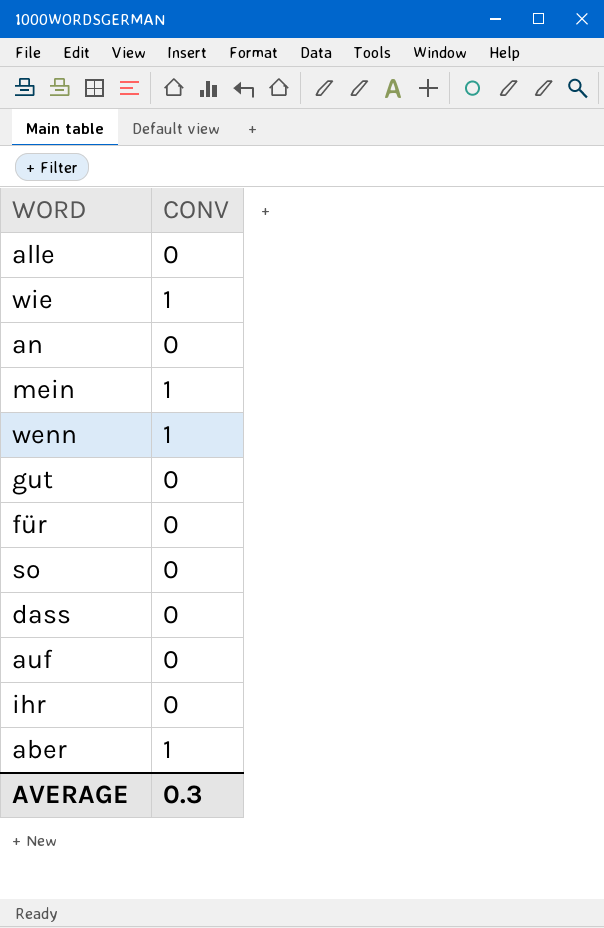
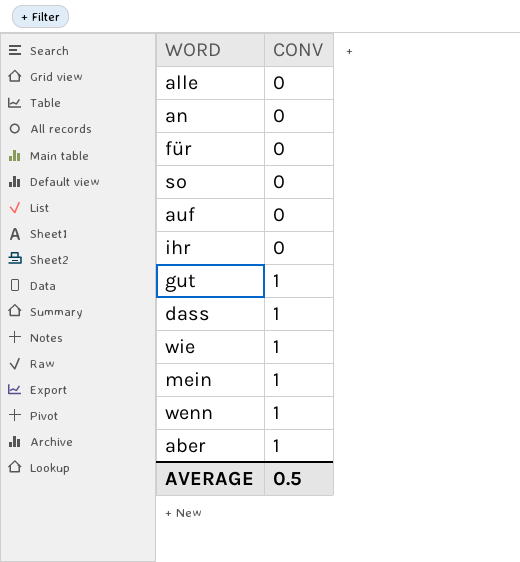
row order: none -> CONV ascending
gut | CONV: 0 -> 1
dass | CONV: 0 -> 1
AVERAGE | CONV: 0.3 -> 0.5

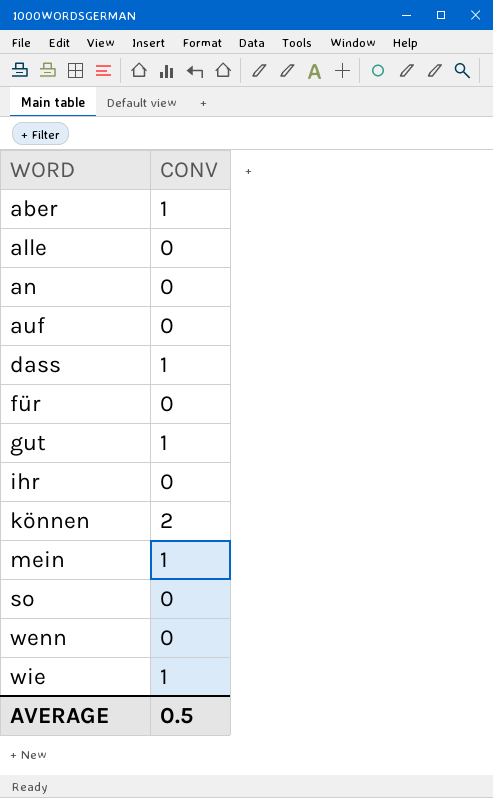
row order: CONV ascending -> WORD ascending
row können: none -> 2
wenn | CONV: 1 -> 0

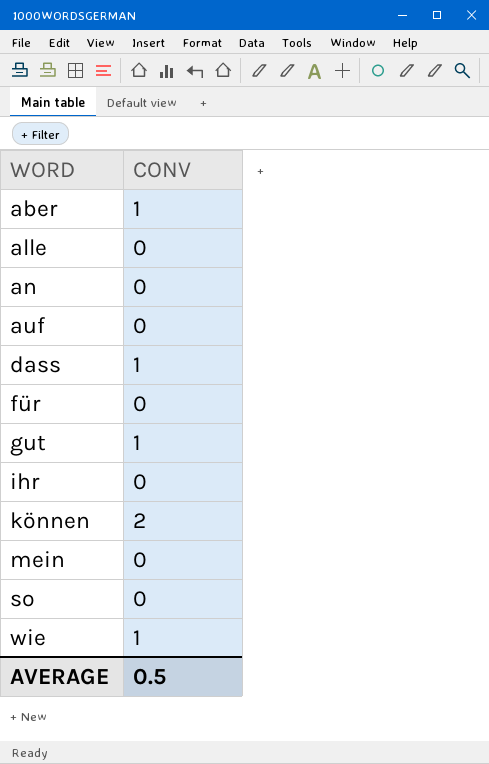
row wenn: 0 -> none
mein | CONV: 1 -> 0

